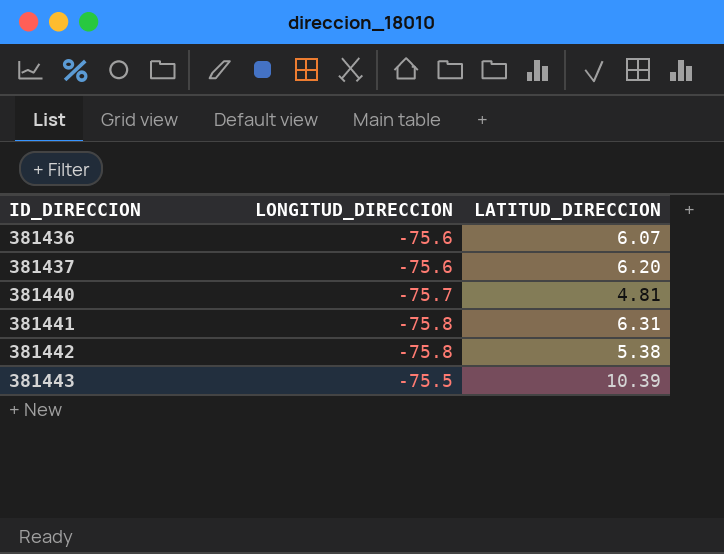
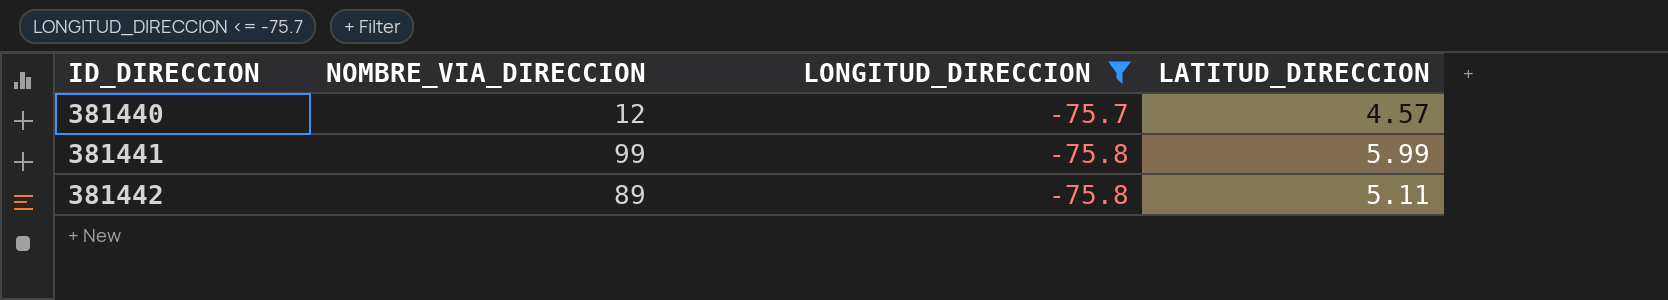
filter: none -> LONGITUD_DIRECCION <= -75.7
column NOMBRE_VIA_DIRECCION | position: none -> 2
381440 | LATITUD_DIRECCION: 4.81 -> 4.57
381441 | LATITUD_DIRECCION: 6.31 -> 5.99
381442 | LATITUD_DIRECCION: 5.38 -> 5.11

